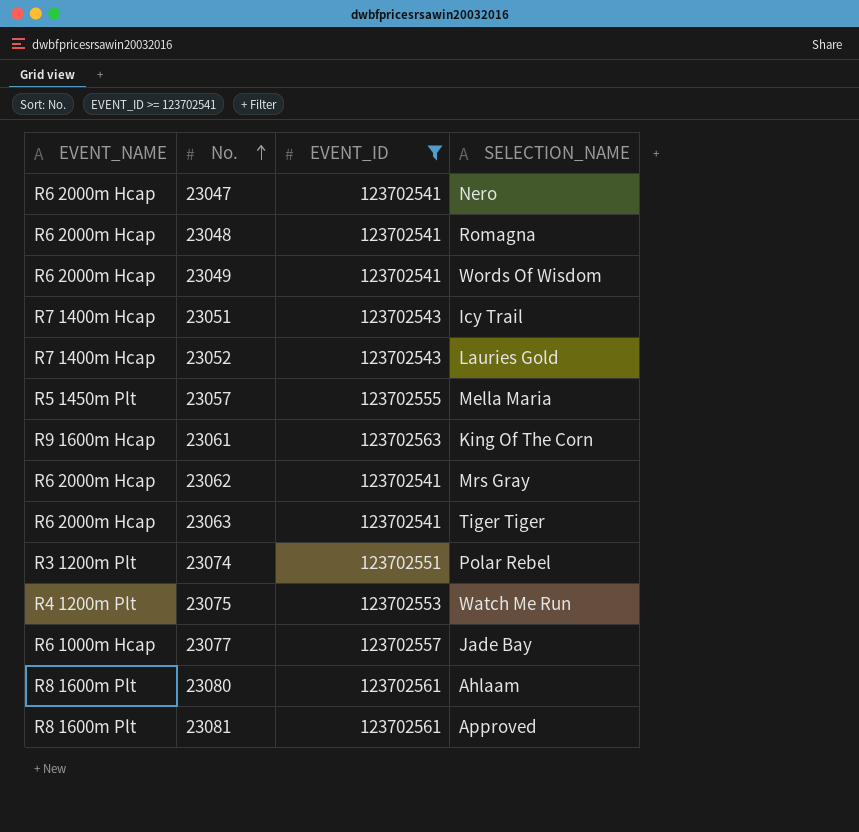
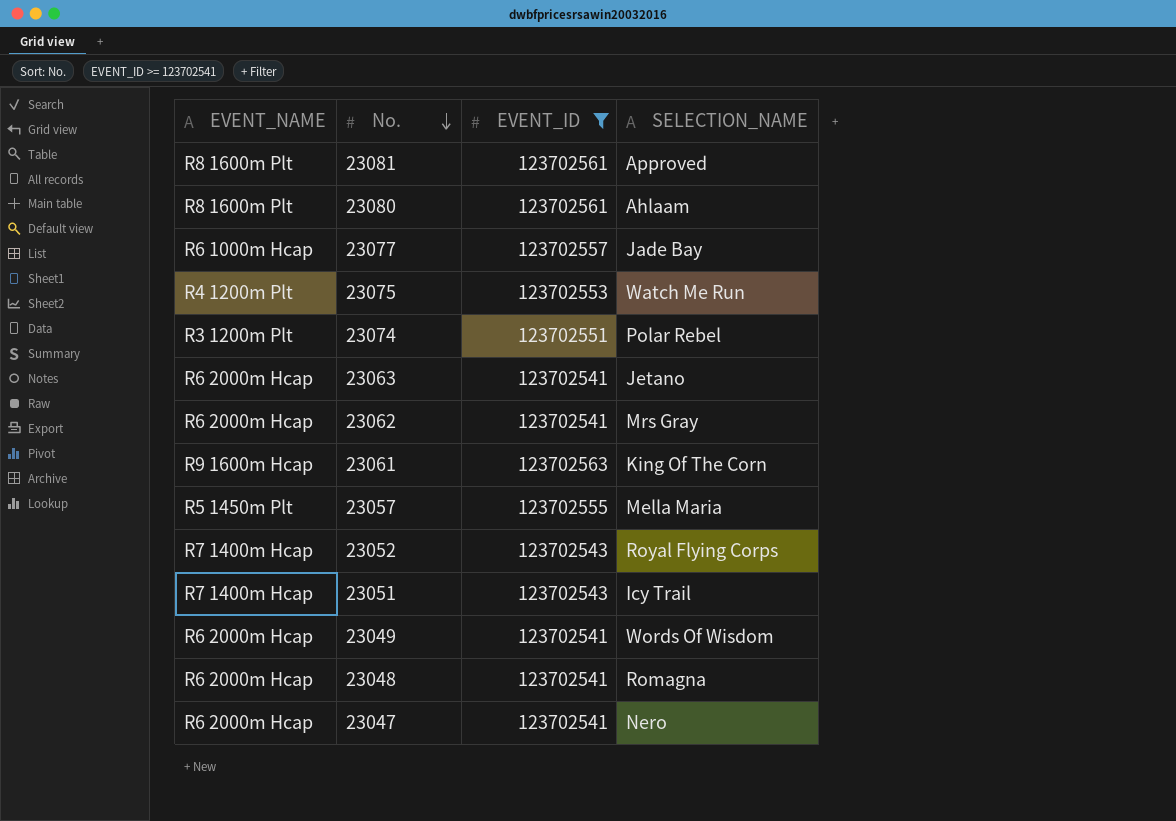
row order: No. ascending -> No. descending
23063 | SELECTION_NAME: Tiger Tiger -> Jetano
23052 | SELECTION_NAME: Lauries Gold -> Royal Flying Corps

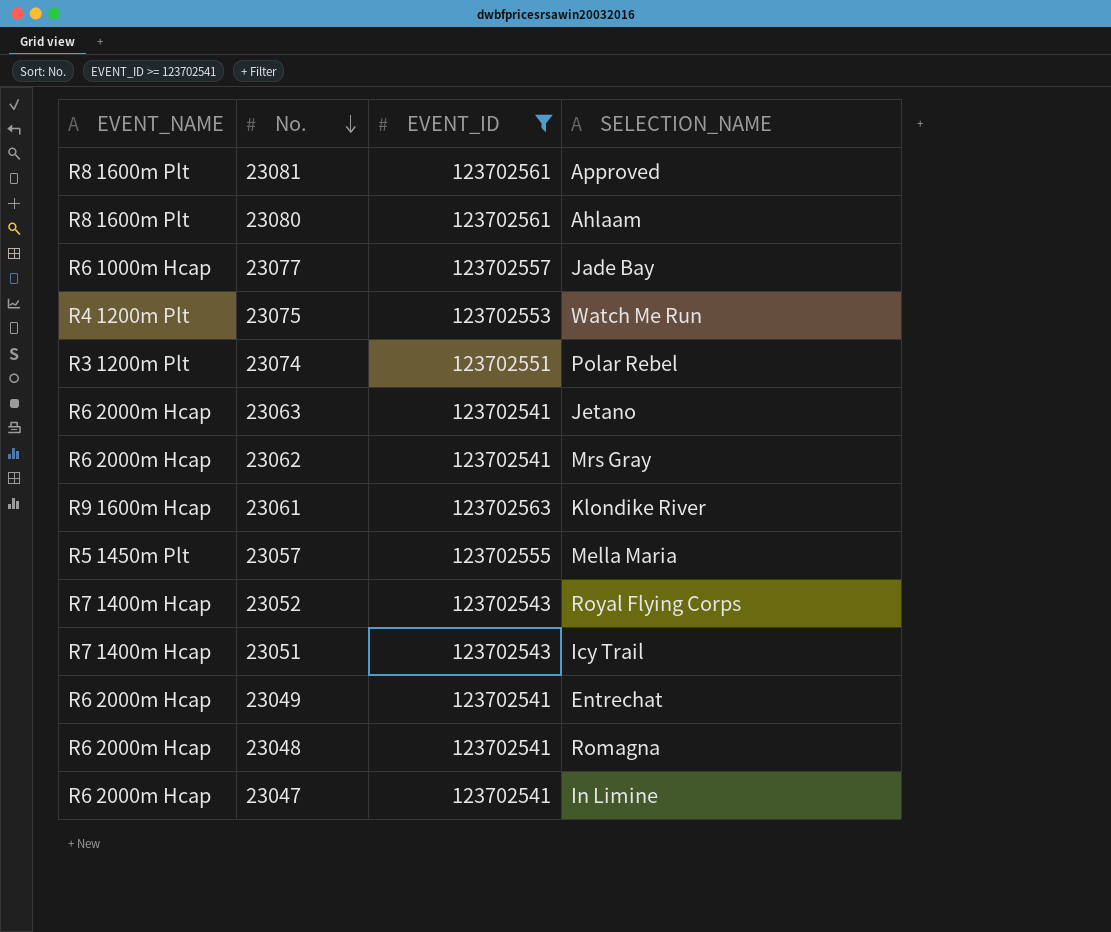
23061 | SELECTION_NAME: King Of The Corn -> Klondike River
23049 | SELECTION_NAME: Words Of Wisdom -> Entrechat
23047 | SELECTION_NAME: Nero -> In Limine

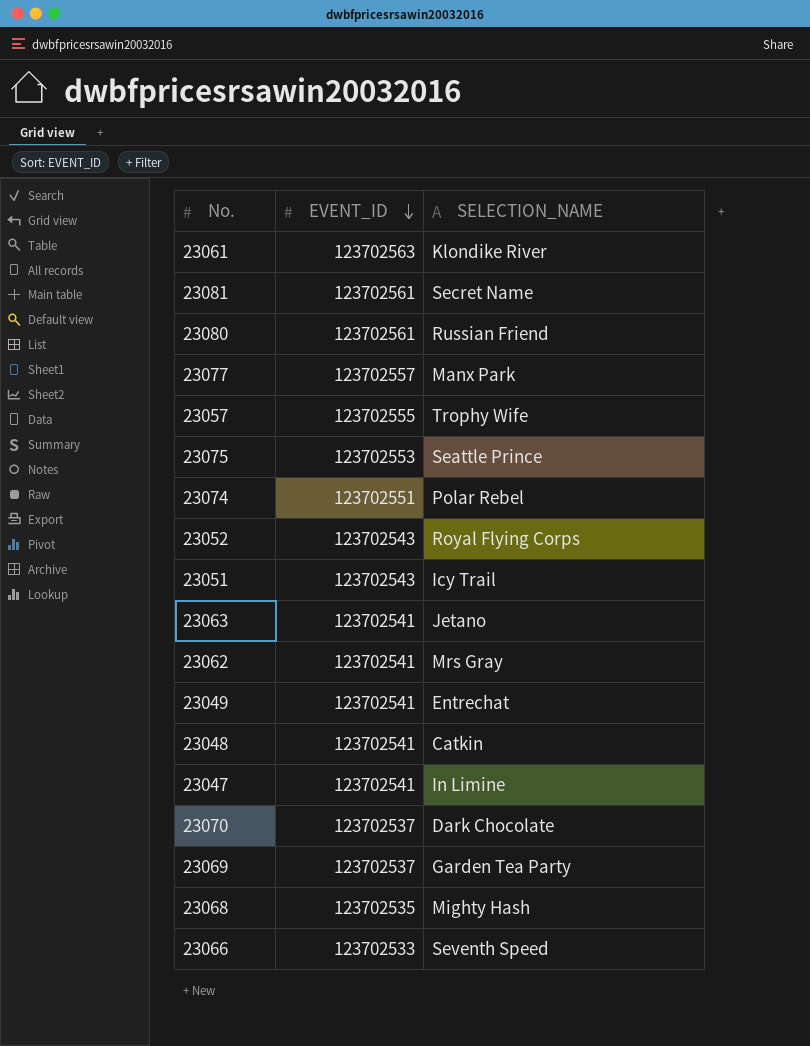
filter: EVENT_ID >= 123702541 -> none
row order: No. descending -> EVENT_ID descending
column EVENT_NAME | position: 1 -> none
23081 | SELECTION_NAME: Approved -> Secret Name
23080 | SELECTION_NAME: Ahlaam -> Russian Friend
23077 | SELECTION_NAME: Jade Bay -> Manx Park
23057 | SELECTION_NAME: Mella Maria -> Trophy Wife
23075 | SELECTION_NAME: Watch Me Run -> Seattle Prince
23048 | SELECTION_NAME: Romagna -> Catkin

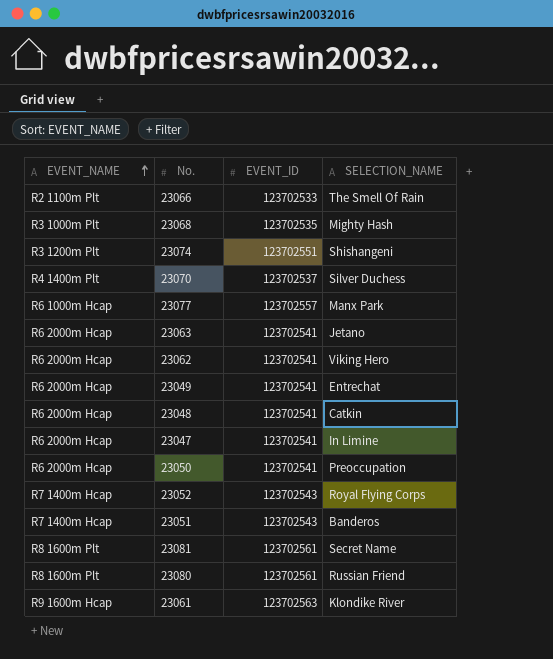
row order: EVENT_ID descending -> EVENT_NAME ascending
column EVENT_NAME | position: none -> 1
row 23057: 123702555 | Trophy Wife -> none
row 23075: 123702553 | Seattle Prince -> none
row 23069: 123702537 | Garden Tea Party -> none
23066 | SELECTION_NAME: Seventh Speed -> The Smell Of Rain
23074 | SELECTION_NAME: Polar Rebel -> Shishangeni
23070 | SELECTION_NAME: Dark Chocolate -> Silver Duchess
23062 | SELECTION_NAME: Mrs Gray -> Viking Hero
row 23050: none -> R6 2000m Hcap | 123702541 | Preoccupation
23051 | SELECTION_NAME: Icy Trail -> Banderos

